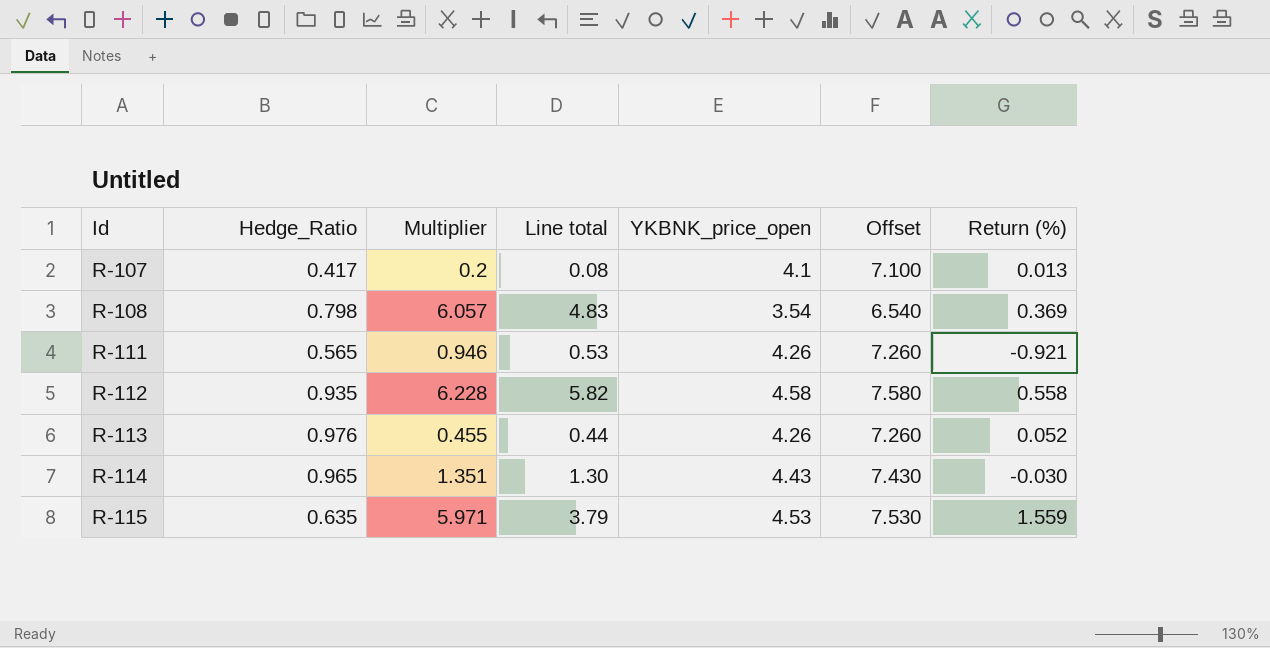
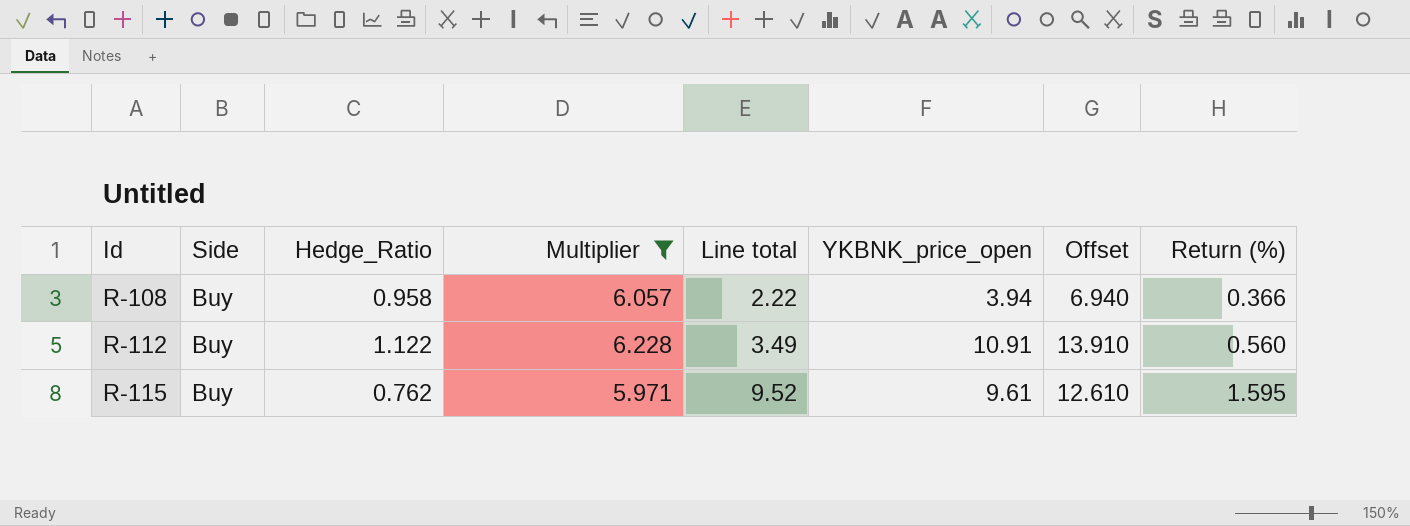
filter: none -> Multiplier >= 5.971
column Side | position: none -> 2
column Line total | formula: [Hedge_Ratio] * [Multiplier] -> [Multiplier] * [Return (%)]
R-108 | Hedge_Ratio: 0.798 -> 0.958
R-108 | YKBNK_price_open: 3.54 -> 3.94
R-108 | Offset: 6.540 -> 6.940
R-108 | Return (%): 0.369 -> 0.366
R-112 | Hedge_Ratio: 0.935 -> 1.122
R-112 | YKBNK_price_open: 4.58 -> 10.91
R-112 | Offset: 7.580 -> 13.910
R-112 | Return (%): 0.558 -> 0.560
R-115 | Hedge_Ratio: 0.635 -> 0.762
R-115 | YKBNK_price_open: 4.53 -> 9.61
R-115 | Offset: 7.530 -> 12.610
R-115 | Return (%): 1.559 -> 1.595

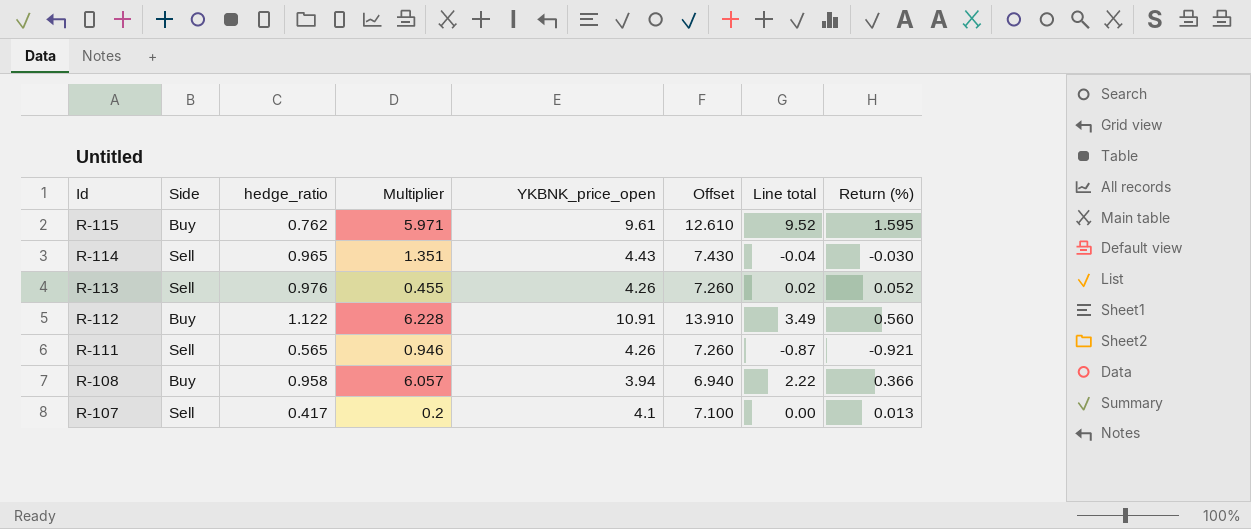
filter: Multiplier >= 5.971 -> none
row order: Id ascending -> Id descending
column name: Hedge_Ratio -> hedge_ratio
column Line total | position: 5 -> 7

